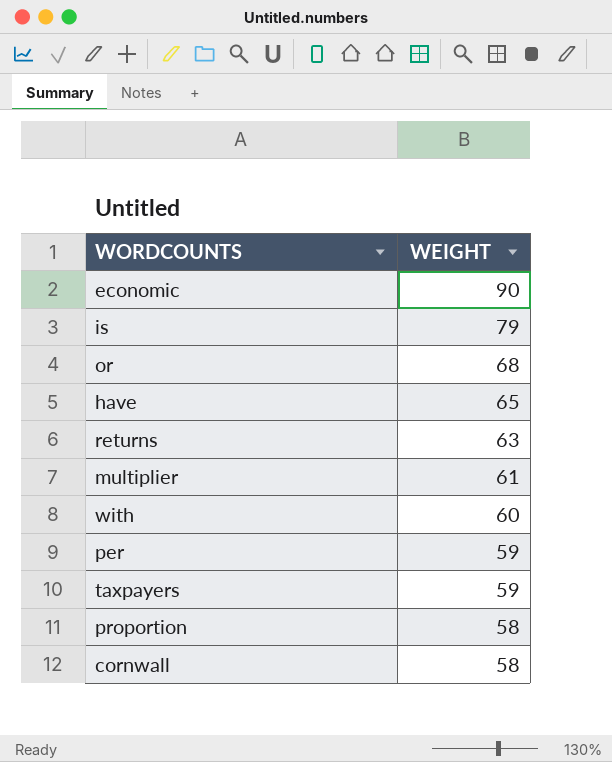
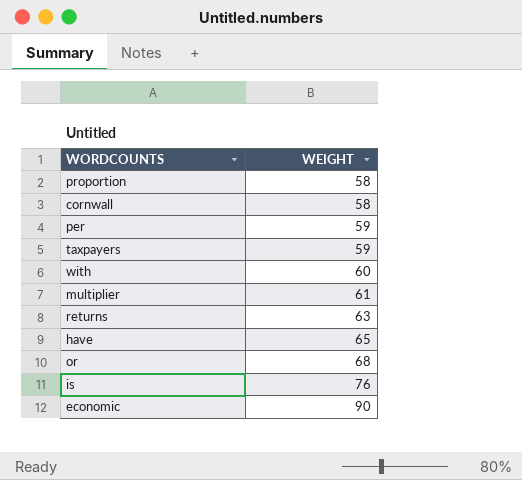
row order: WEIGHT descending -> WEIGHT ascending
is | WEIGHT: 79 -> 76

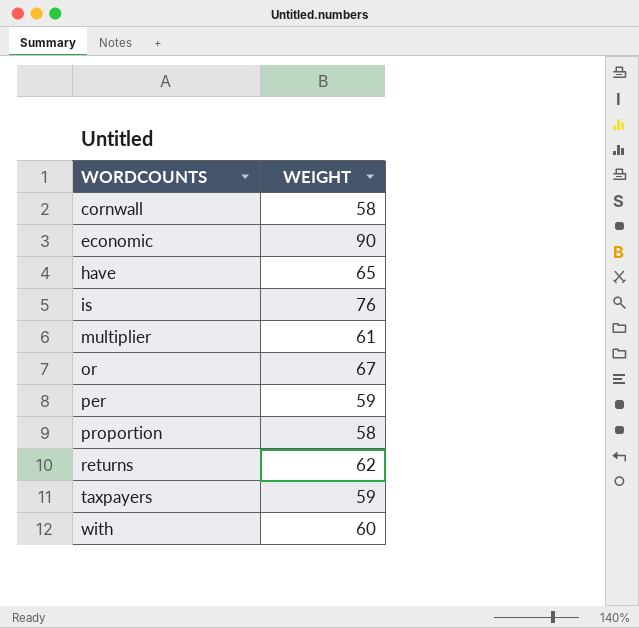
row order: WEIGHT ascending -> WORDCOUNTS ascending
or | WEIGHT: 68 -> 67
returns | WEIGHT: 63 -> 62

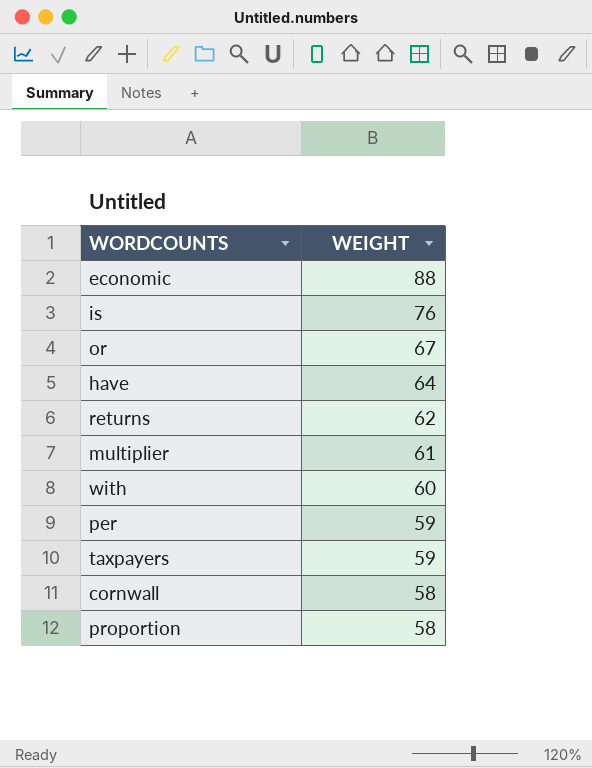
row order: WORDCOUNTS ascending -> WEIGHT descending
economic | WEIGHT: 90 -> 88
have | WEIGHT: 65 -> 64

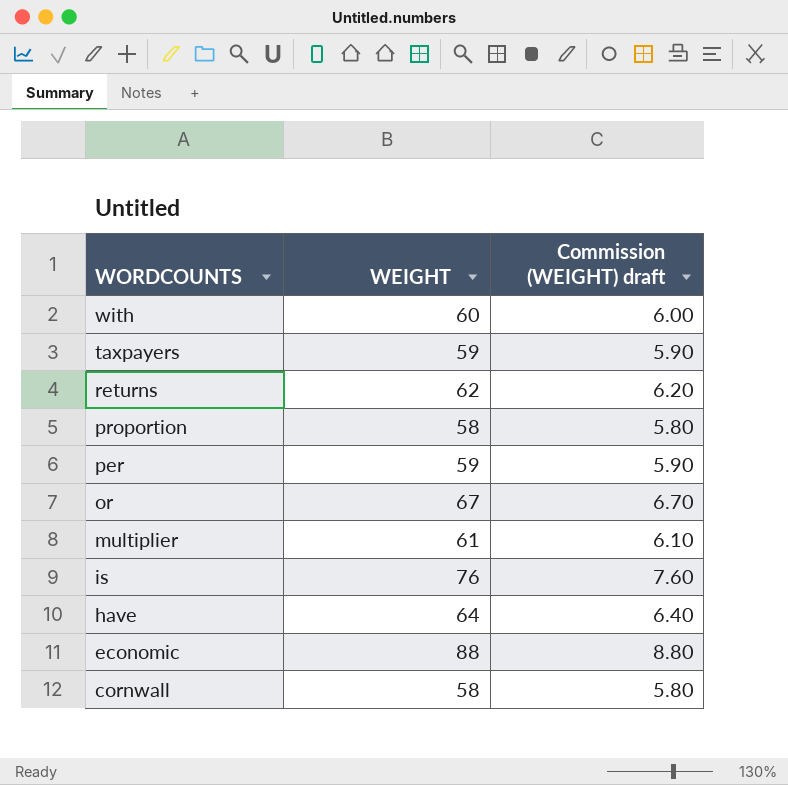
row order: WEIGHT descending -> WORDCOUNTS descending
column Commission (WEIGHT) draft | formula: none -> [WEIGHT] * 0.1

